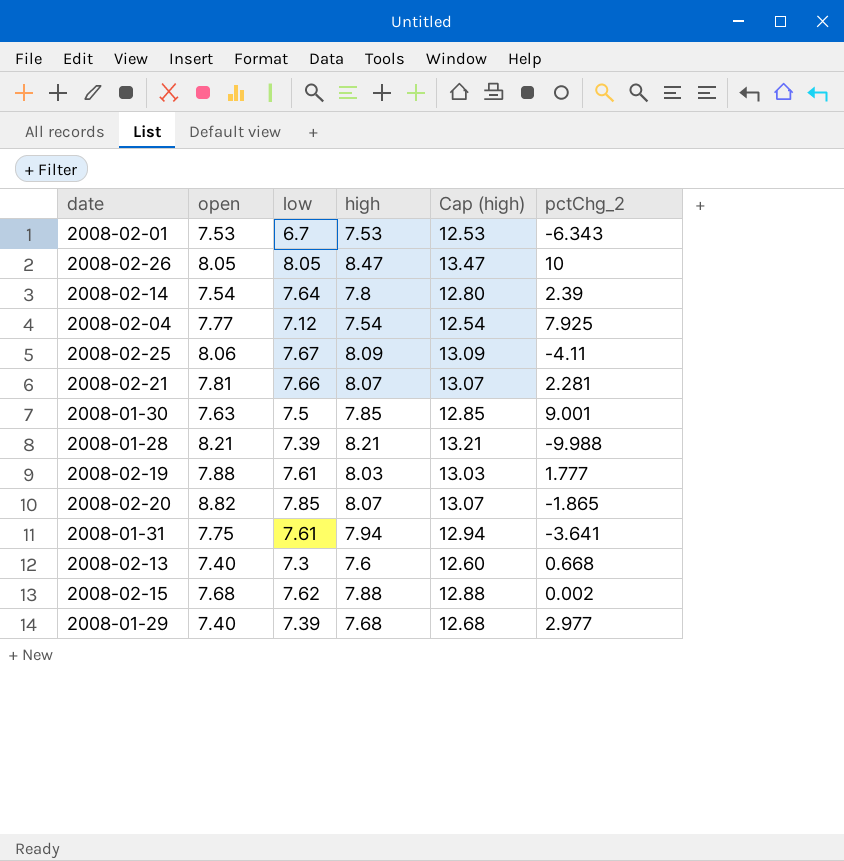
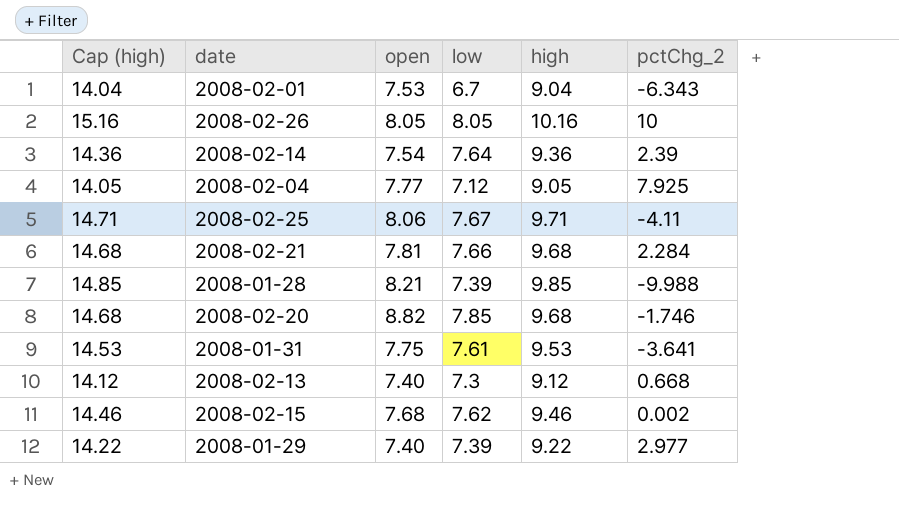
column Cap (high) | position: 5 -> 1
row 2008-01-30: 7.63 | 7.5 | 7.85 | 12.85 | 9.001 -> none
row 2008-02-19: 7.88 | 7.61 | 8.03 | 13.03 | 1.777 -> none
2008-02-01 | Cap (high): 12.53 -> 14.04
2008-02-01 | high: 7.53 -> 9.04
2008-02-26 | Cap (high): 13.47 -> 15.16
2008-02-26 | high: 8.47 -> 10.16
2008-02-14 | Cap (high): 12.80 -> 14.36
2008-02-14 | high: 7.8 -> 9.36
2008-02-04 | Cap (high): 12.54 -> 14.05
2008-02-04 | high: 7.54 -> 9.05
2008-02-25 | Cap (high): 13.09 -> 14.71
2008-02-25 | high: 8.09 -> 9.71
2008-02-21 | Cap (high): 13.07 -> 14.68
2008-02-21 | high: 8.07 -> 9.68
2008-02-21 | pctChg_2: 2.281 -> 2.284
2008-01-28 | Cap (high): 13.21 -> 14.85
2008-01-28 | high: 8.21 -> 9.85
2008-02-20 | Cap (high): 13.07 -> 14.68
2008-02-20 | high: 8.07 -> 9.68
2008-02-20 | pctChg_2: -1.865 -> -1.746
2008-01-31 | Cap (high): 12.94 -> 14.53
2008-01-31 | high: 7.94 -> 9.53
2008-02-13 | Cap (high): 12.60 -> 14.12
2008-02-13 | high: 7.6 -> 9.12
2008-02-15 | Cap (high): 12.88 -> 14.46
2008-02-15 | high: 7.88 -> 9.46
2008-01-29 | Cap (high): 12.68 -> 14.22
2008-01-29 | high: 7.68 -> 9.22

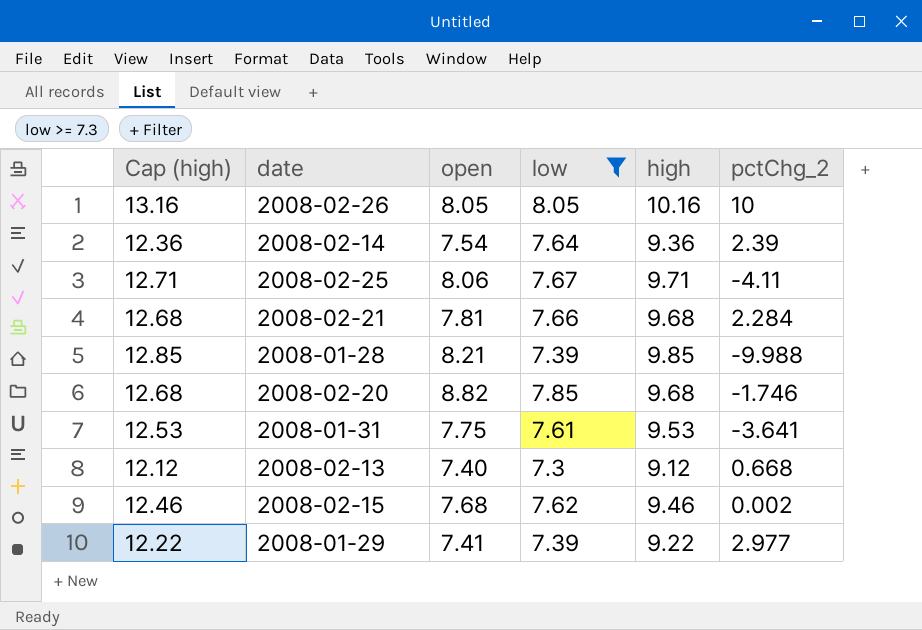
filter: none -> low >= 7.3
column Cap (high) | formula: [high] + 5 -> [high] + 3
2008-01-29 | open: 7.40 -> 7.41

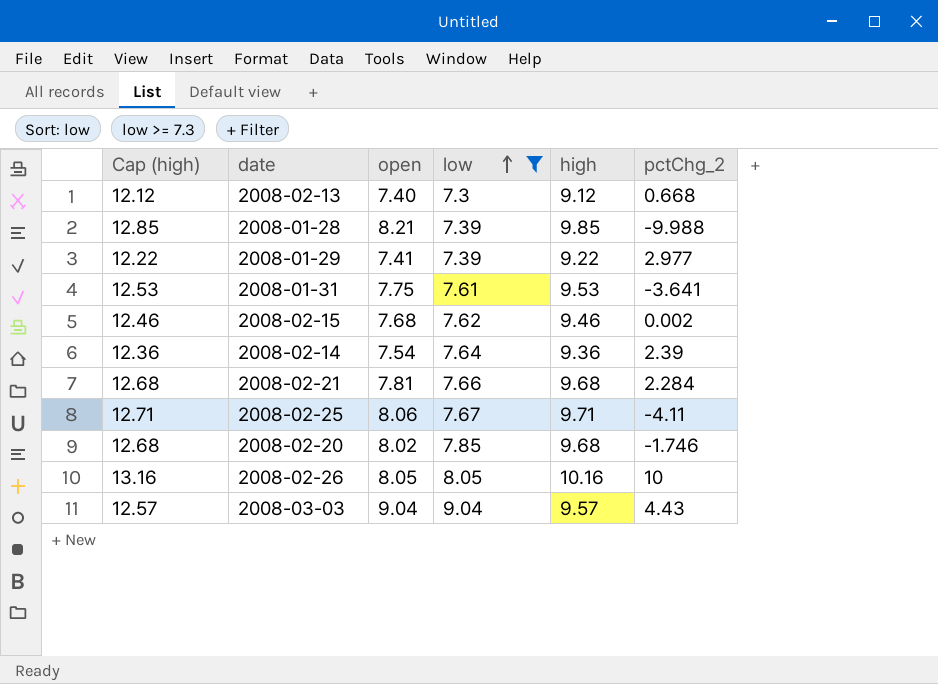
row order: none -> low ascending
2008-02-20 | open: 8.82 -> 8.02
row 2008-03-03: none -> 12.57 | 9.04 | 9.04 | 9.57 | 4.43

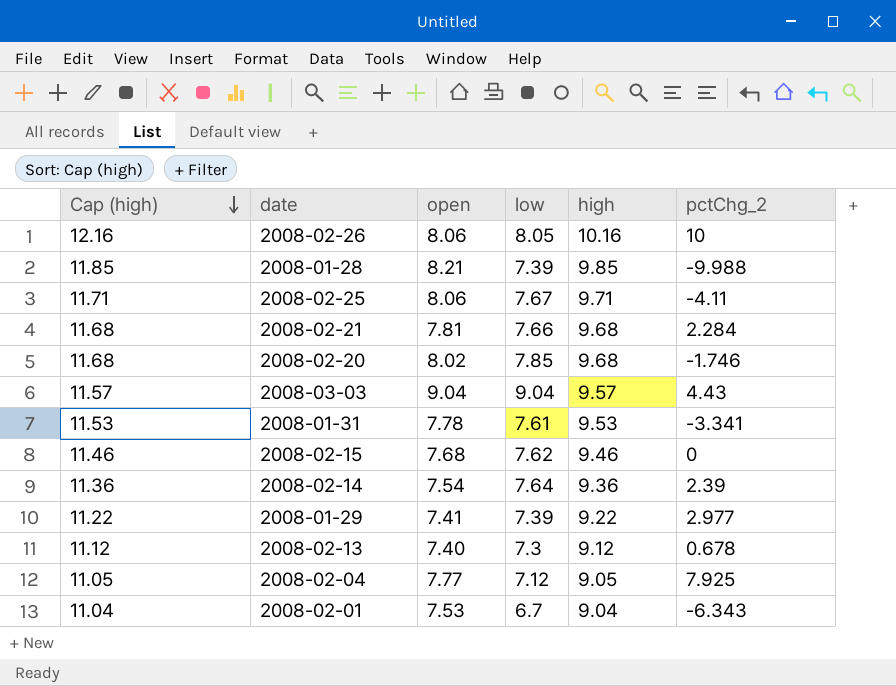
filter: low >= 7.3 -> none
row order: low ascending -> Cap (high) descending
column Cap (high) | formula: [high] + 3 -> [high] + 2
2008-02-26 | open: 8.05 -> 8.06
2008-01-31 | open: 7.75 -> 7.78
2008-01-31 | pctChg_2: -3.641 -> -3.341
2008-02-15 | pctChg_2: 0.002 -> 0
2008-02-13 | pctChg_2: 0.668 -> 0.678

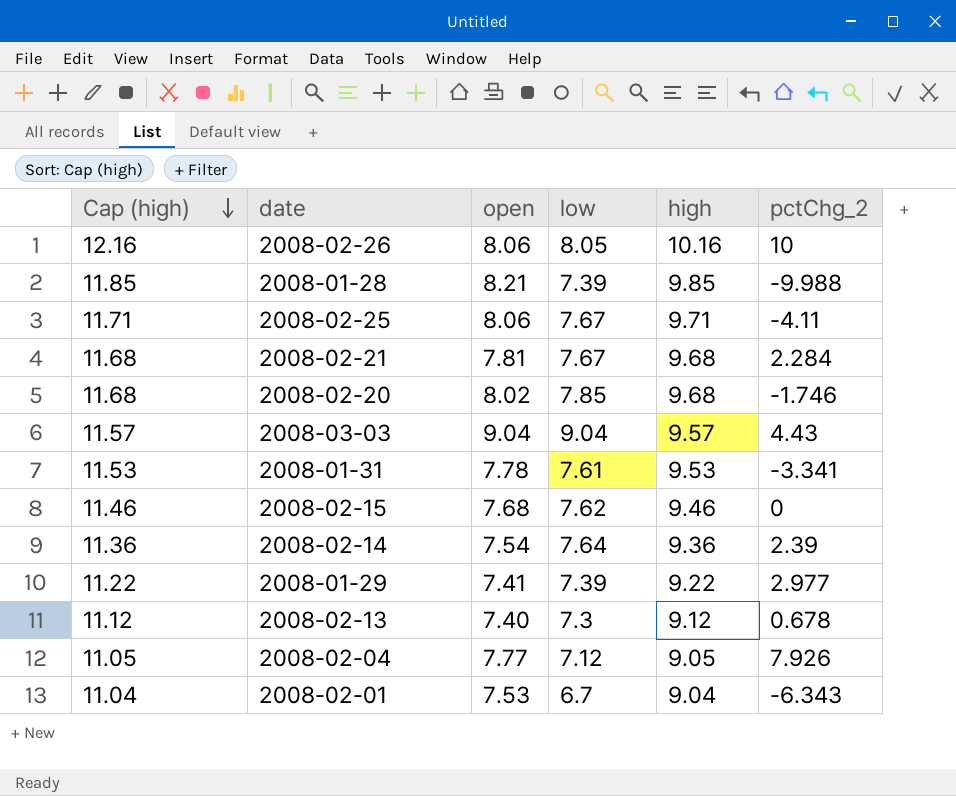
2008-02-21 | low: 7.66 -> 7.67
2008-02-04 | pctChg_2: 7.925 -> 7.926

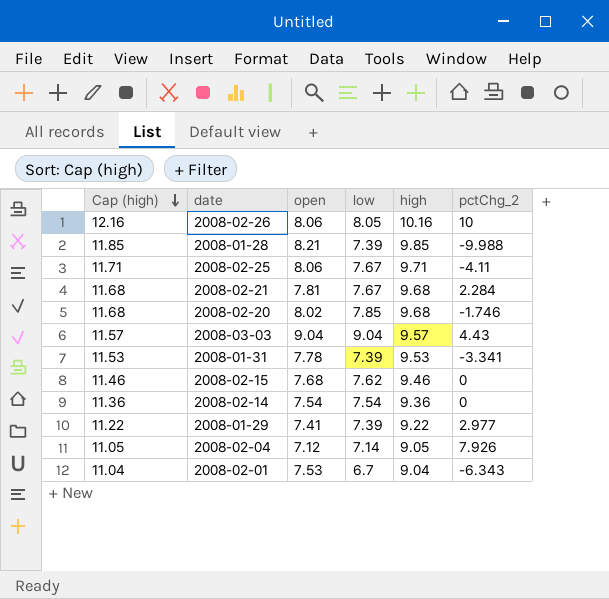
row 2008-02-13: 11.12 | 7.40 | 7.3 | 9.12 | 0.678 -> none
2008-01-31 | low: 7.61 -> 7.39
2008-02-14 | low: 7.64 -> 7.54
2008-02-14 | pctChg_2: 2.39 -> 0
2008-02-04 | open: 7.77 -> 7.12
2008-02-04 | low: 7.12 -> 7.14

